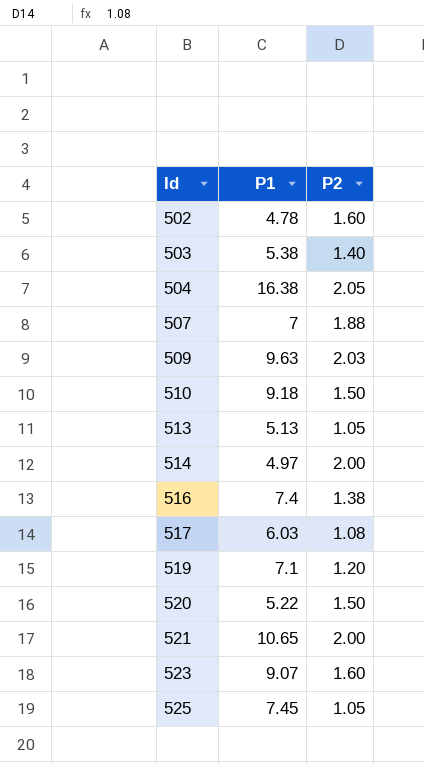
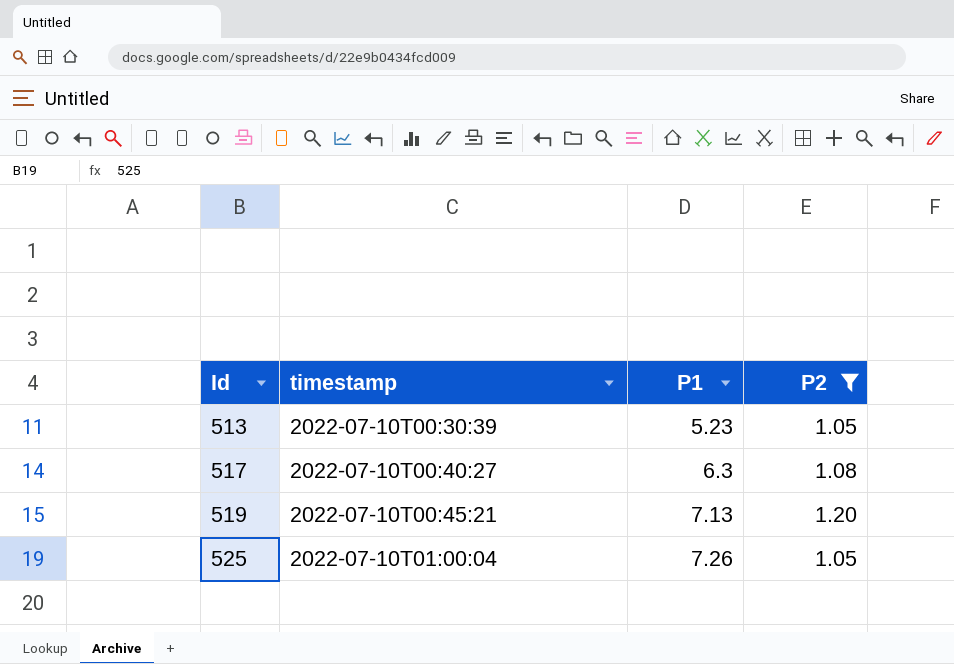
filter: none -> P2 <= 1.20
column timestamp | position: none -> 2
513 | P1: 5.13 -> 5.23
517 | P1: 6.03 -> 6.3
519 | P1: 7.1 -> 7.13
525 | P1: 7.45 -> 7.26

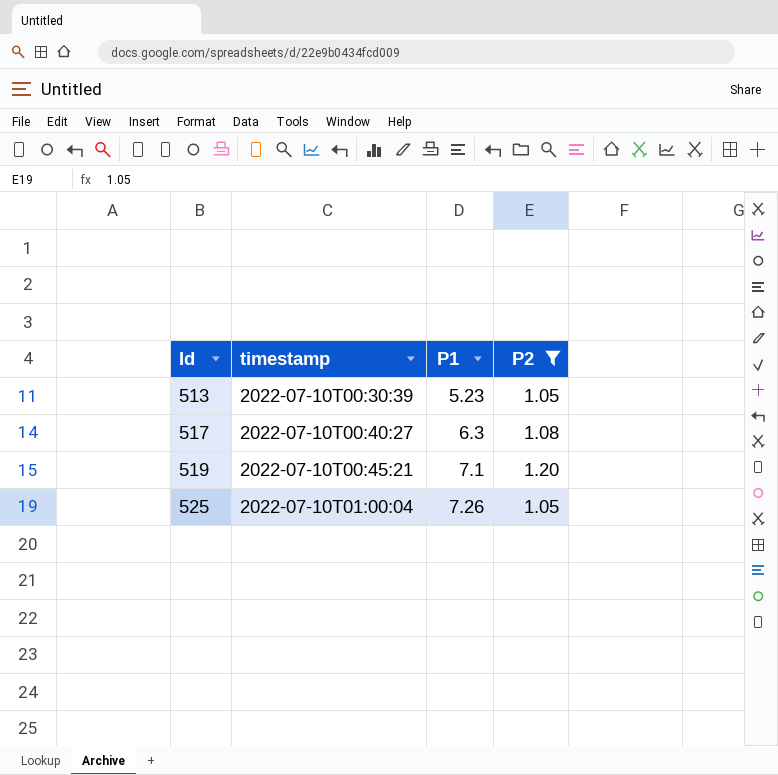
519 | P1: 7.13 -> 7.1

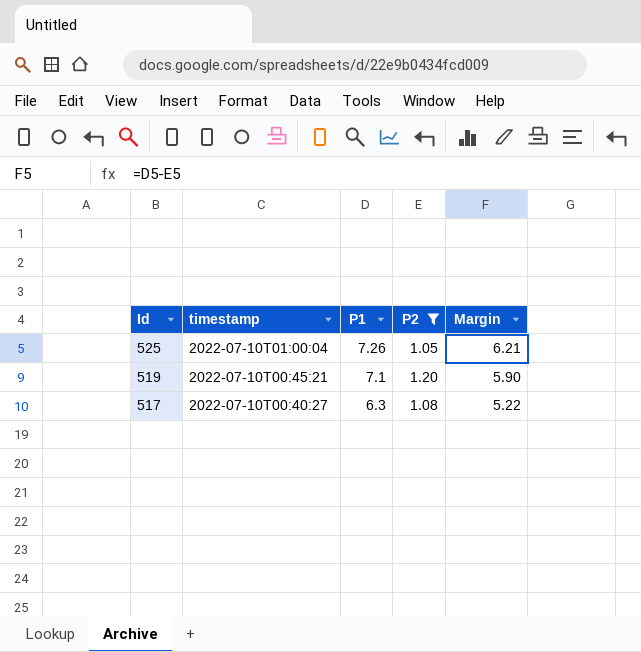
row order: Id ascending -> Id descending
column Margin | formula: none -> [P1] - [P2]
row 513: 2022-07-10T00:30:39 | 5.23 | 1.05 -> none

